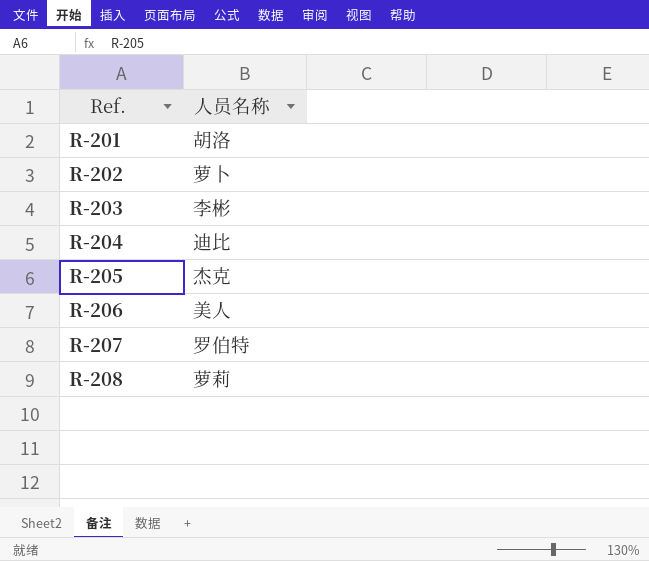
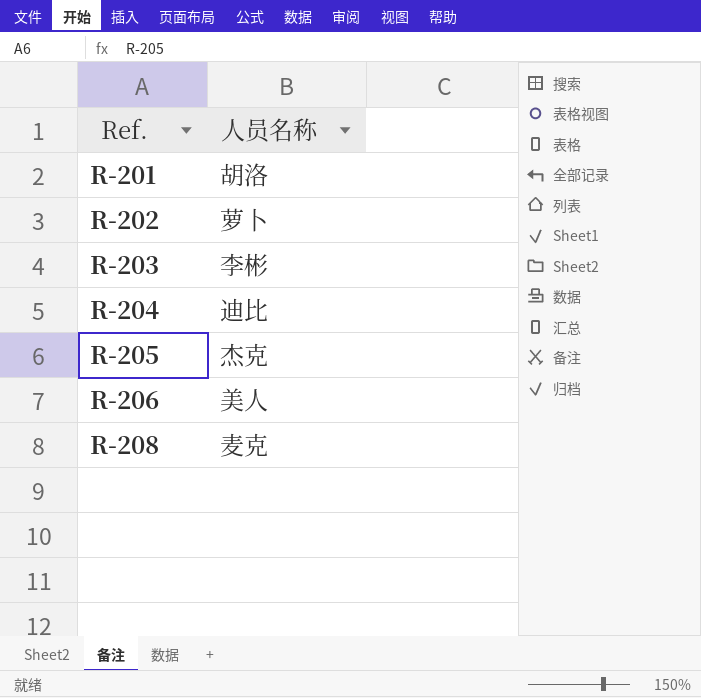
row R-207: 罗伯特 -> none
R-208 | 人员名称: 萝莉 -> 麦克

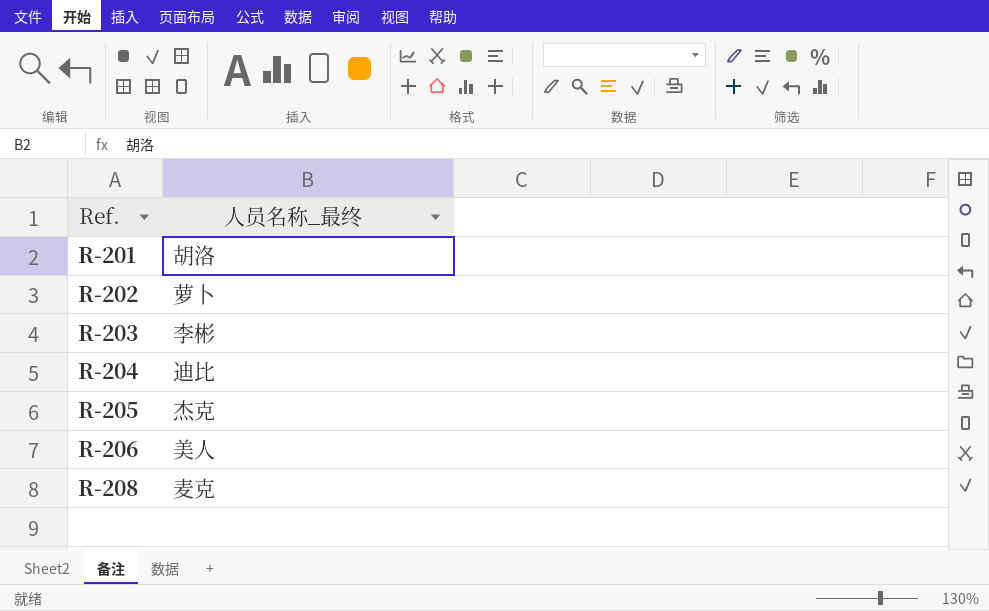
column name: 人员名称 -> 人员名称_最终

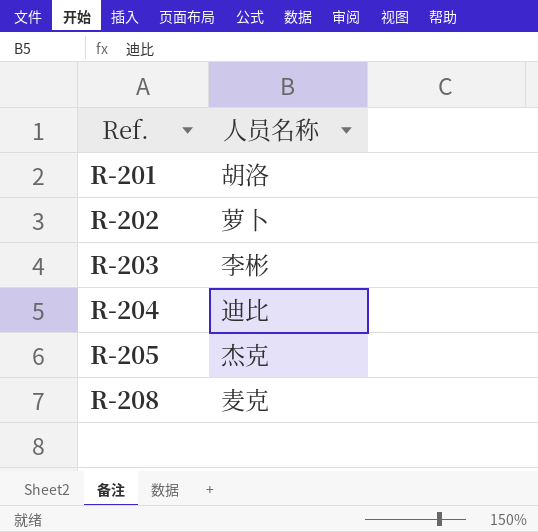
column name: 人员名称_最终 -> 人员名称
row R-206: 美人 -> none

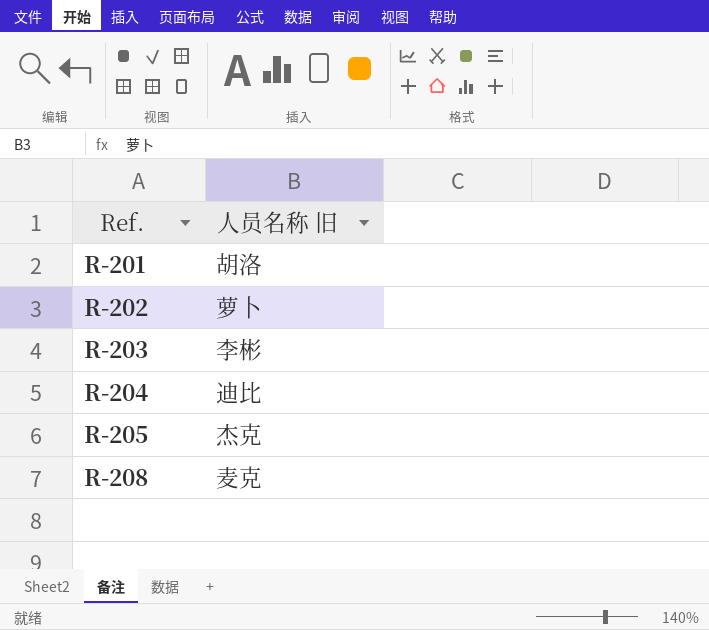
column name: 人员名称 -> 人员名称 旧

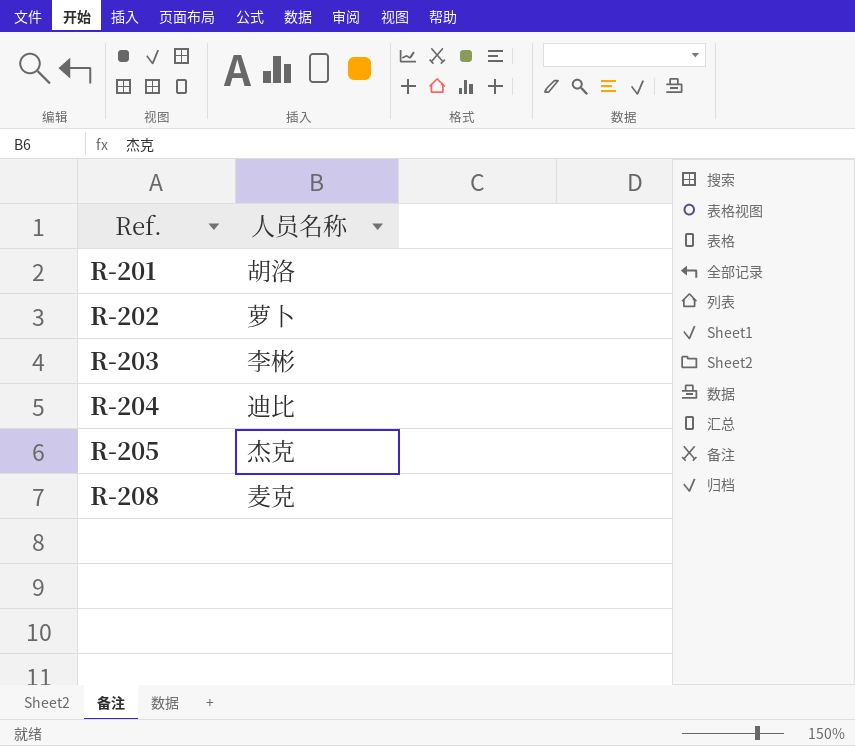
column name: 人员名称 旧 -> 人员名称

